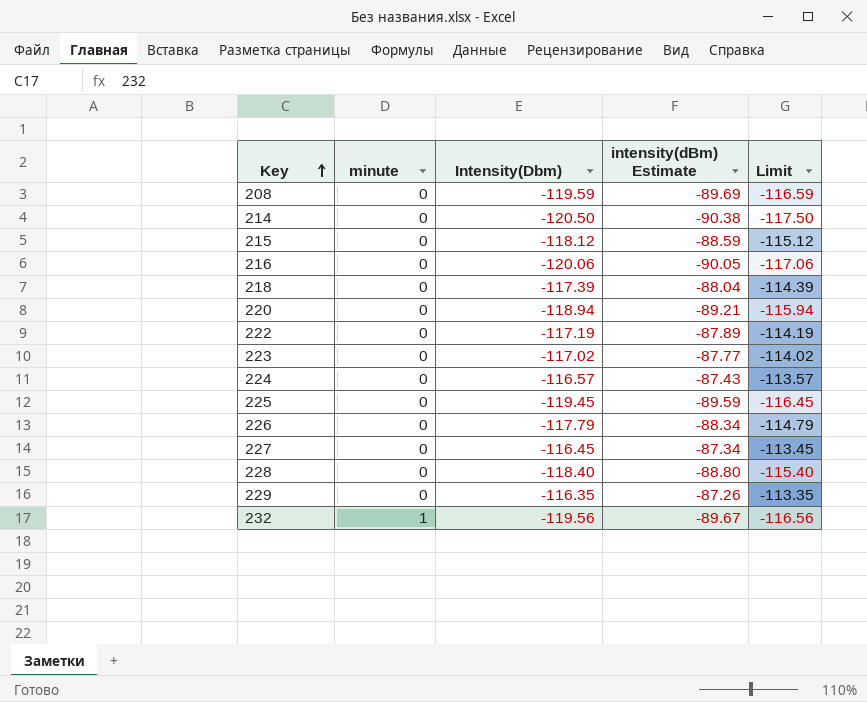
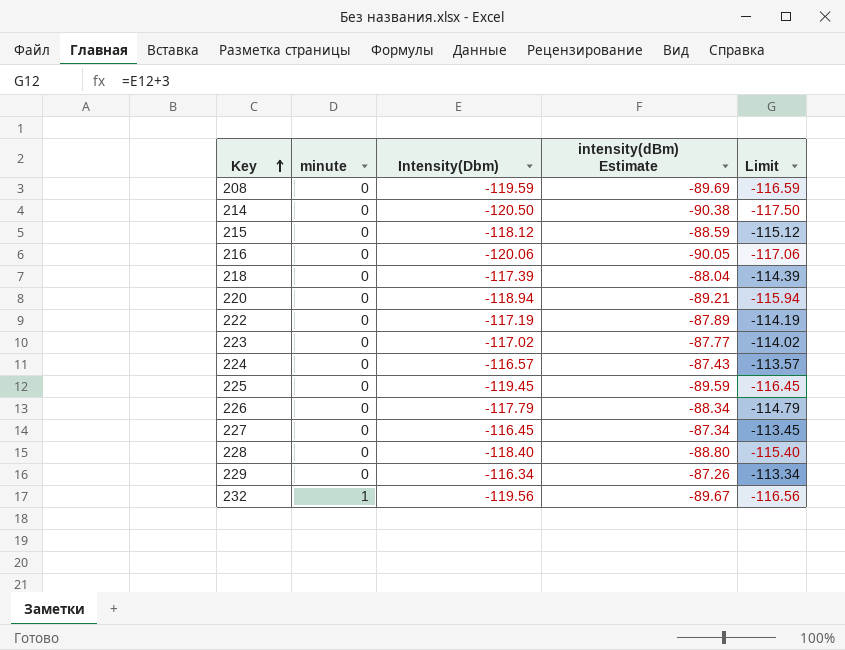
229 | Intensity(Dbm): -116.35 -> -116.34
229 | Limit: -113.35 -> -113.34

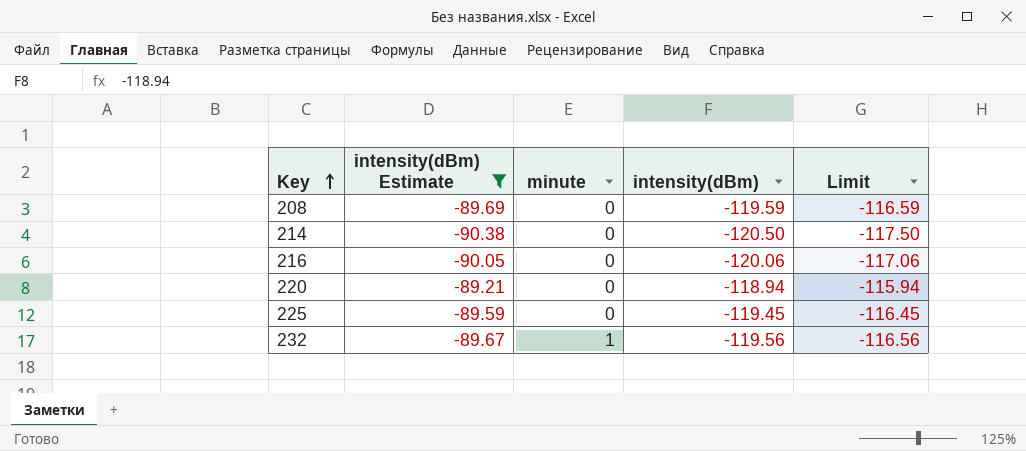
filter: none -> intensity(dBm) Estimate <= -89.21
column intensity(dBm) Estimate | position: 4 -> 2
column name: Intensity(Dbm) -> intensity(dBm)

